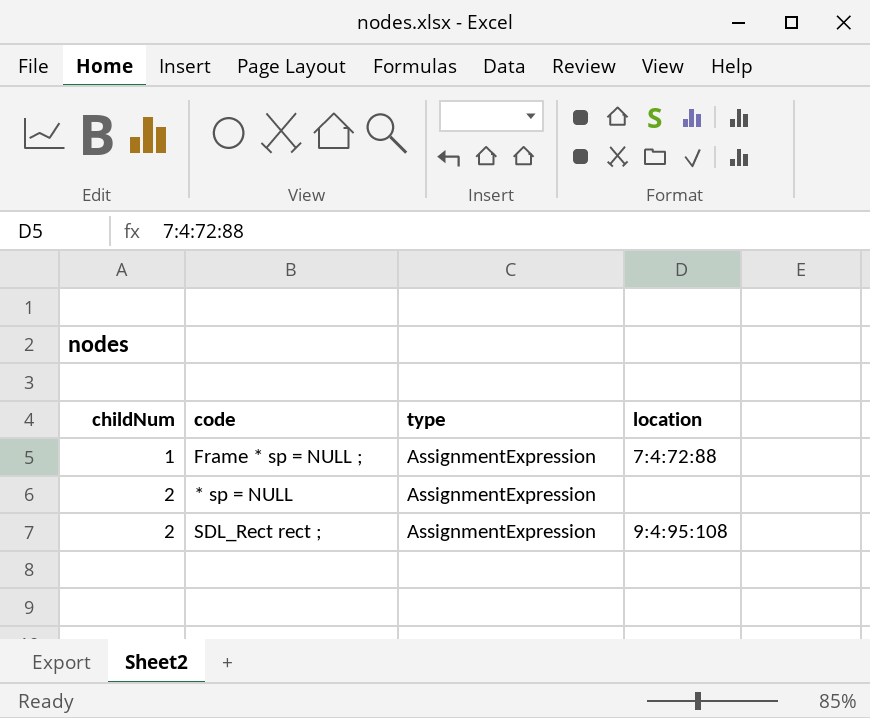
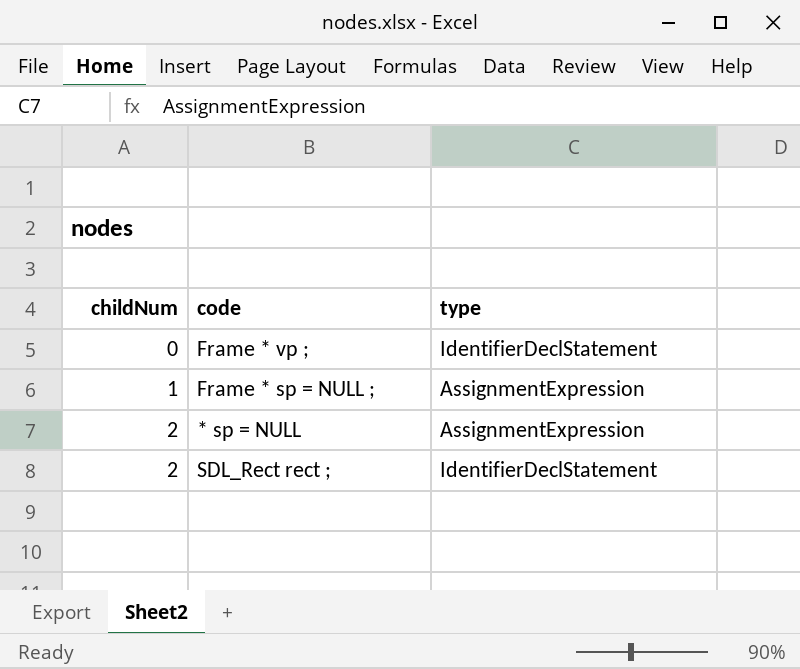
column location | position: 4 -> none
row Frame * vp ;: none -> 0 | IdentifierDeclStatement
SDL_Rect rect ; | type: AssignmentExpression -> IdentifierDeclStatement

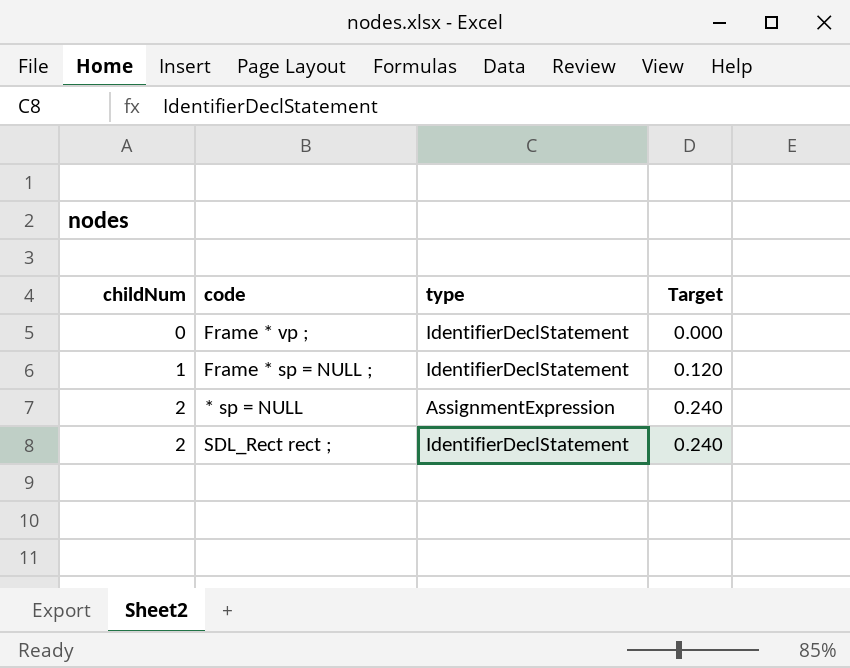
column Target | formula: none -> [childNum] * 0.12
Frame * sp = NULL ; | type: AssignmentExpression -> IdentifierDeclStatement

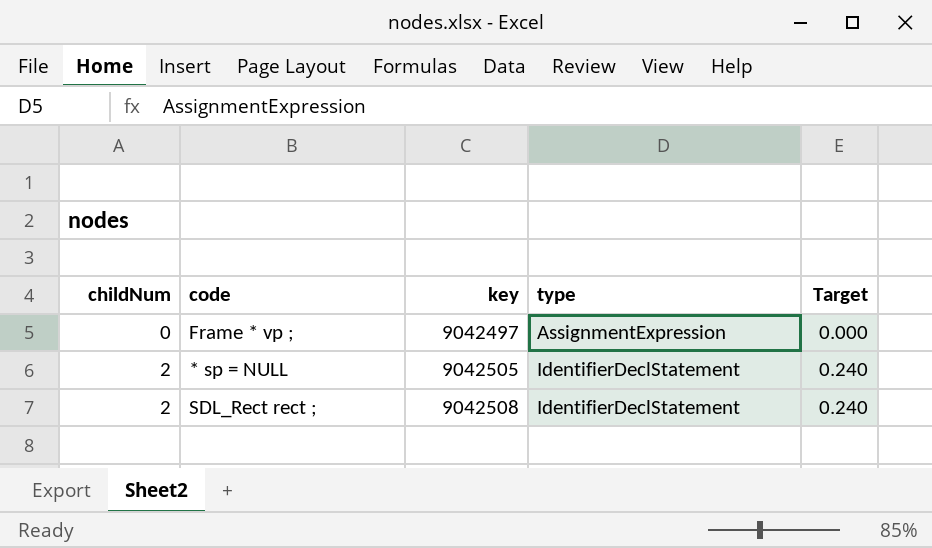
column key | position: none -> 3
row Frame * sp = NULL ;: 1 | IdentifierDeclStatement | 0.120 -> none
Frame * vp ; | type: IdentifierDeclStatement -> AssignmentExpression
* sp = NULL | type: AssignmentExpression -> IdentifierDeclStatement

